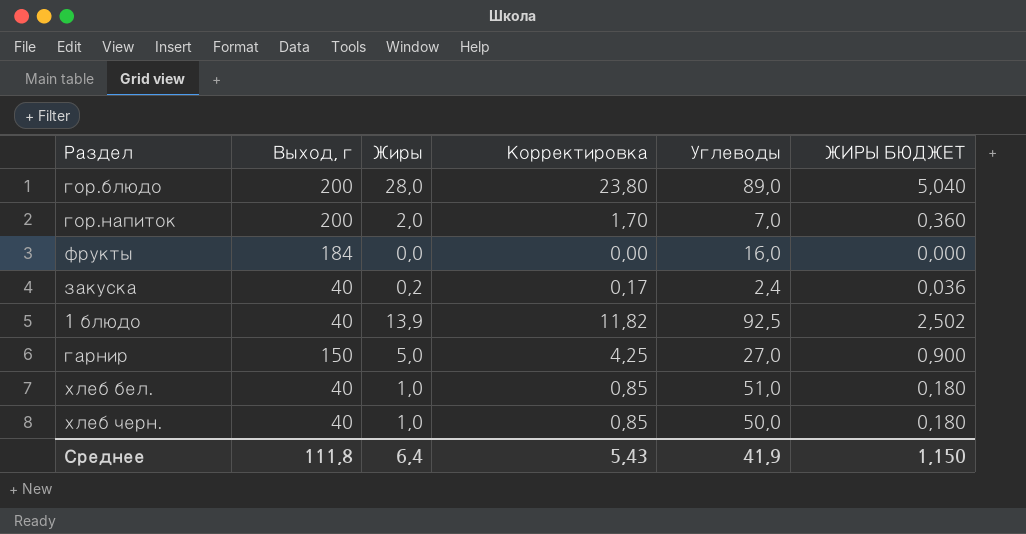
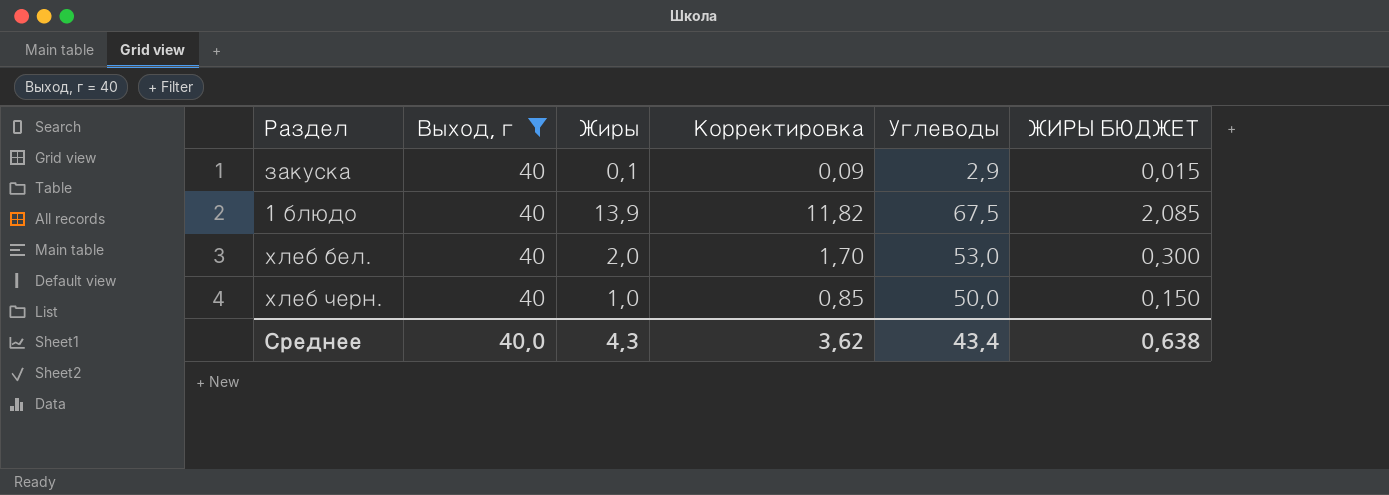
filter: none -> Выход, г = 40
column ЖИРЫ БЮДЖЕТ | formula: [Жиры] * 0,18 -> [Жиры] * 0,15
закуска | Жиры: 0,2 -> 0,1
закуска | Корректировка: 0,17 -> 0,09
закуска | Углеводы: 2,4 -> 2,9
1 блюдо | Углеводы: 92,5 -> 67,5
хлеб бел. | Жиры: 1,0 -> 2,0
хлеб бел. | Корректировка: 0,85 -> 1,70
хлеб бел. | Углеводы: 51,0 -> 53,0
Среднее | Выход, г: 111,8 -> 40,0
Среднее | Жиры: 6,4 -> 4,3
Среднее | Корректировка: 5,43 -> 3,62
Среднее | Углеводы: 41,9 -> 43,4
Среднее | ЖИРЫ БЮДЖЕТ: 1,150 -> 0,638

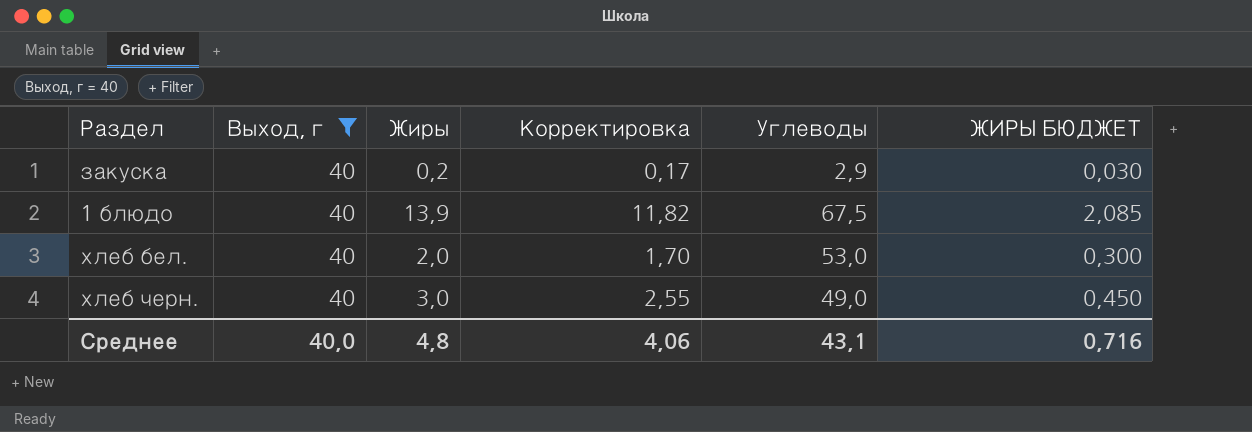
закуска | Жиры: 0,1 -> 0,2
закуска | Корректировка: 0,09 -> 0,17
закуска | ЖИРЫ БЮДЖЕТ: 0,015 -> 0,030
хлеб черн. | Жиры: 1,0 -> 3,0
хлеб черн. | Корректировка: 0,85 -> 2,55
хлеб черн. | Углеводы: 50,0 -> 49,0
хлеб черн. | ЖИРЫ БЮДЖЕТ: 0,150 -> 0,450
Среднее | Жиры: 4,3 -> 4,8
Среднее | Корректировка: 3,62 -> 4,06
Среднее | Углеводы: 43,4 -> 43,1
Среднее | ЖИРЫ БЮДЖЕТ: 0,638 -> 0,716

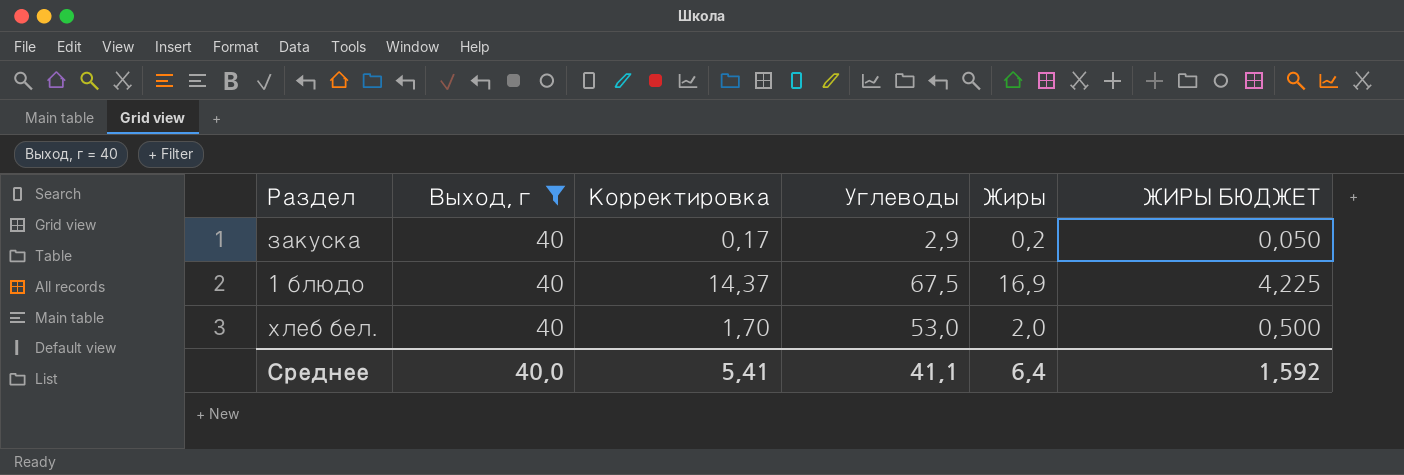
column Жиры | position: 3 -> 5
column ЖИРЫ БЮДЖЕТ | formula: [Жиры] * 0,15 -> [Жиры] * 0,25
row хлеб черн.: 40 | 3,0 | 2,55 | 49,0 | 0,450 -> none
1 блюдо | Корректировка: 11,82 -> 14,37
1 блюдо | Жиры: 13,9 -> 16,9
Среднее | Корректировка: 4,06 -> 5,41
Среднее | Углеводы: 43,1 -> 41,1
Среднее | Жиры: 4,8 -> 6,4
Среднее | ЖИРЫ БЮДЖЕТ: 0,716 -> 1,592

